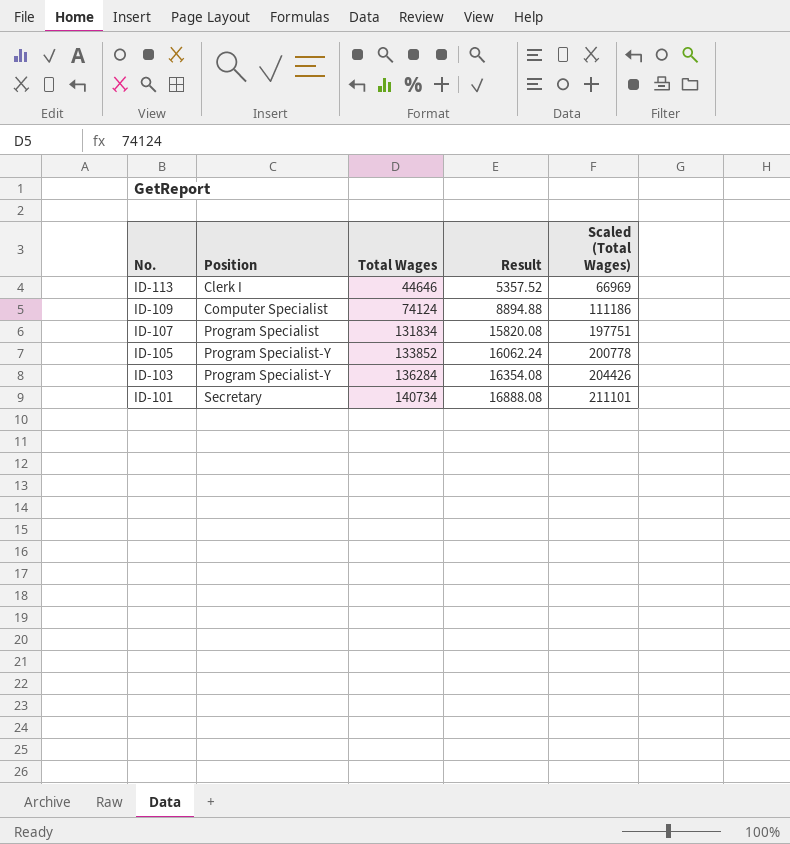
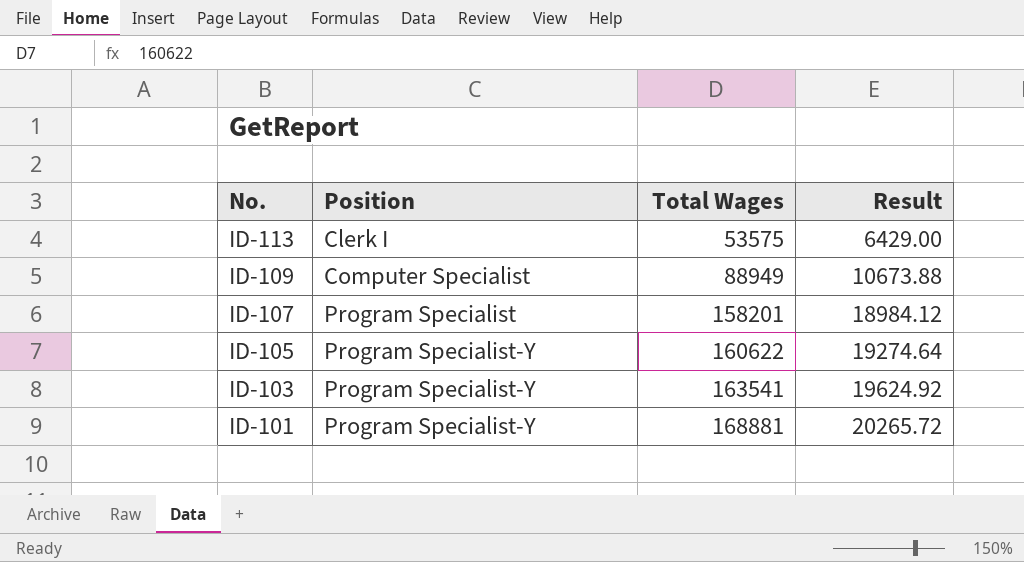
column Scaled (Total Wages) | formula: [Total Wages] * 1.5 -> none
ID-113 | Total Wages: 44646 -> 53575
ID-113 | Result: 5357.52 -> 6429.00
ID-109 | Total Wages: 74124 -> 88949
ID-109 | Result: 8894.88 -> 10673.88
ID-107 | Total Wages: 131834 -> 158201
ID-107 | Result: 15820.08 -> 18984.12
ID-105 | Total Wages: 133852 -> 160622
ID-105 | Result: 16062.24 -> 19274.64
ID-103 | Total Wages: 136284 -> 163541
ID-103 | Result: 16354.08 -> 19624.92
ID-101 | Position: Secretary -> Program Specialist-Y
ID-101 | Total Wages: 140734 -> 168881
ID-101 | Result: 16888.08 -> 20265.72

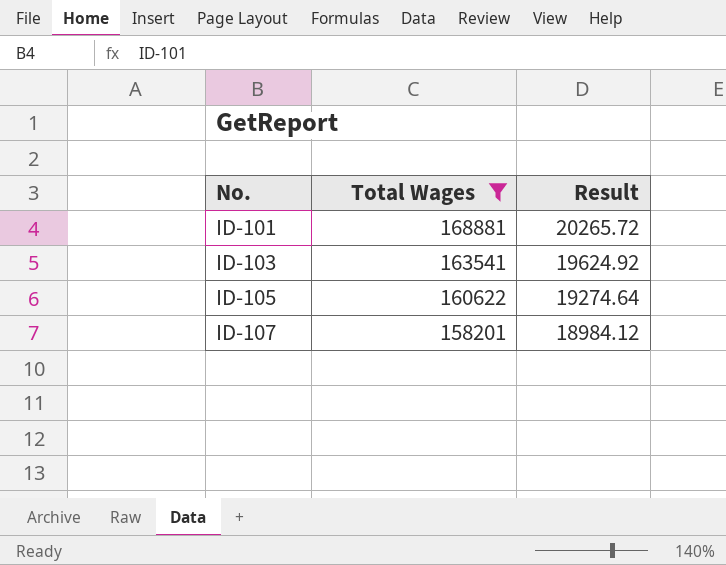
filter: none -> Total Wages >= 158201
row order: No. descending -> No. ascending
column Position | position: 2 -> none

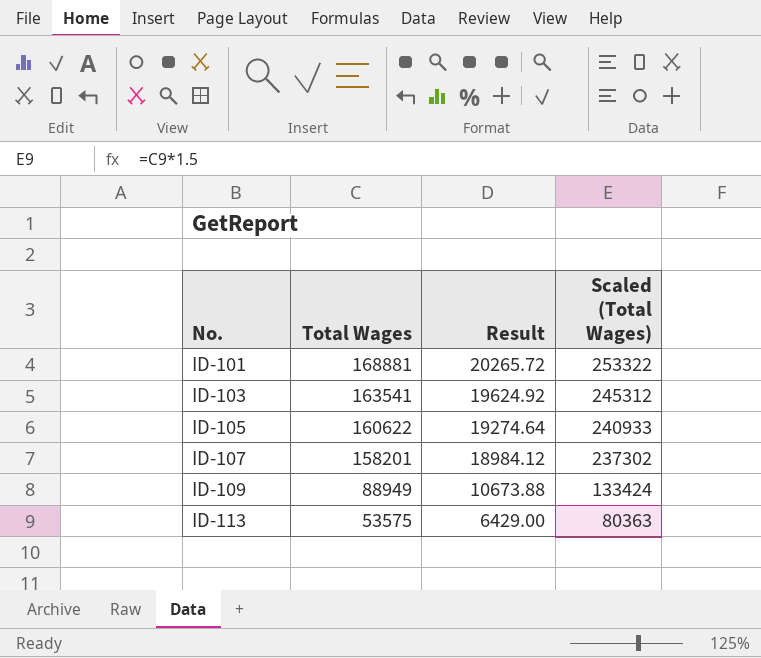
filter: Total Wages >= 158201 -> none
column Scaled (Total Wages) | formula: none -> [Total Wages] * 1.5

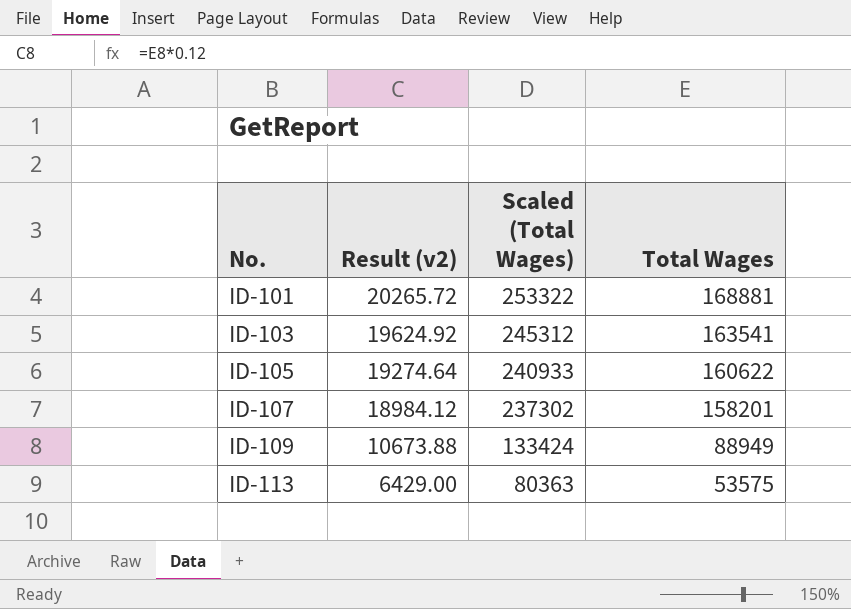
column name: Result -> Result (v2)
column Total Wages | position: 2 -> 4

